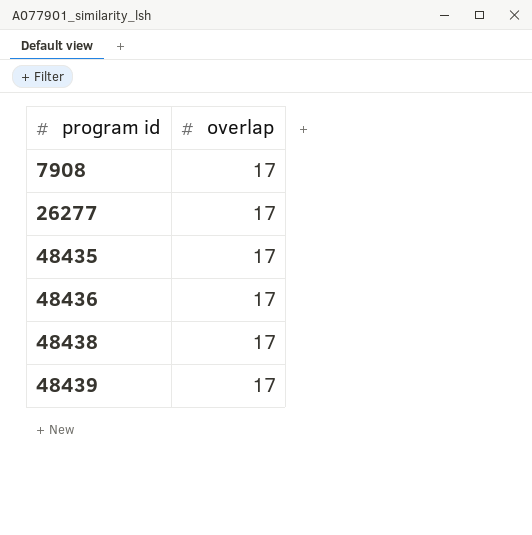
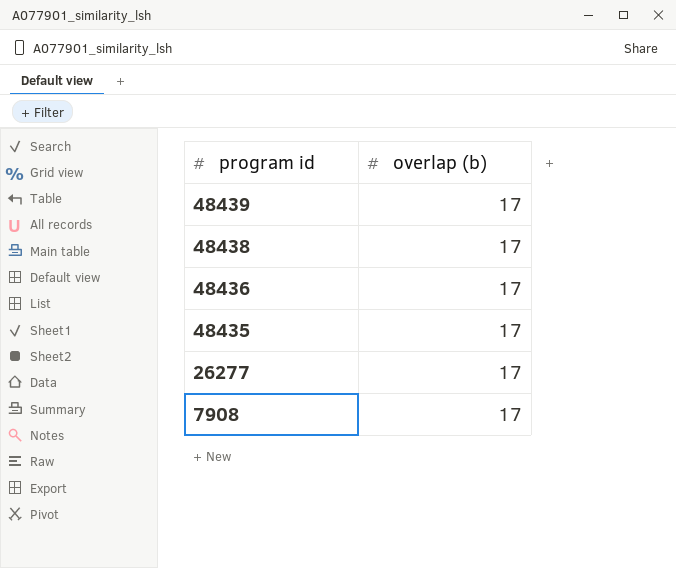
row order: program id ascending -> program id descending
column name: overlap -> overlap (b)

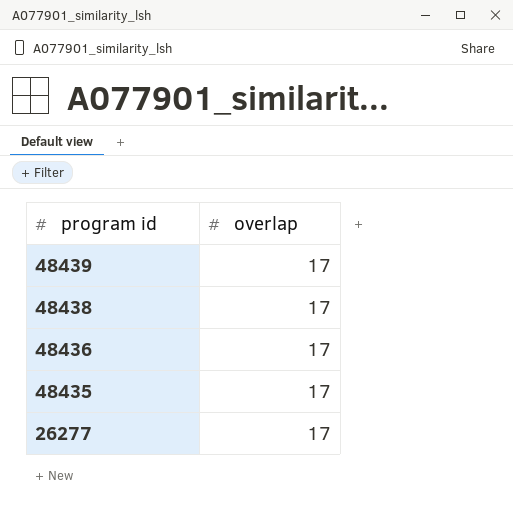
column name: overlap (b) -> overlap
row 7908: 17 -> none

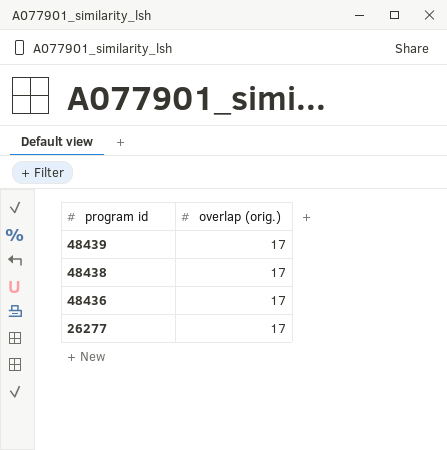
column name: overlap -> overlap (orig.)
row 48435: 17 -> none

